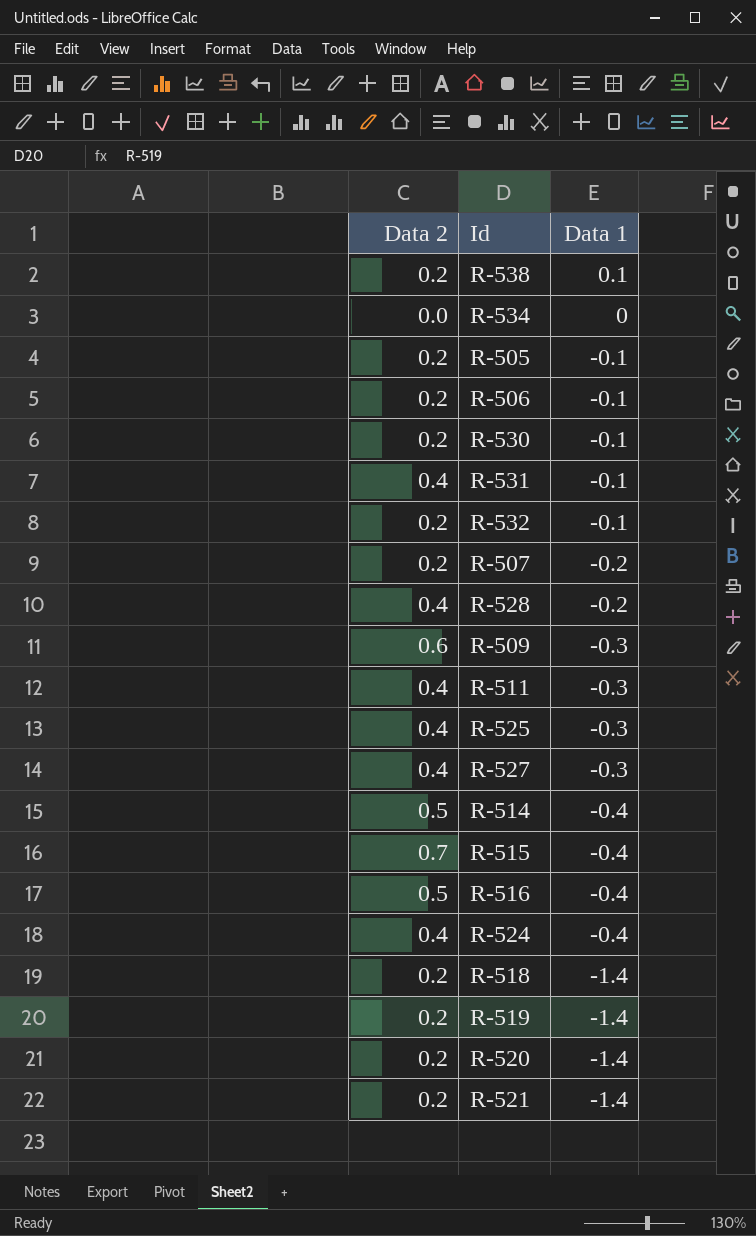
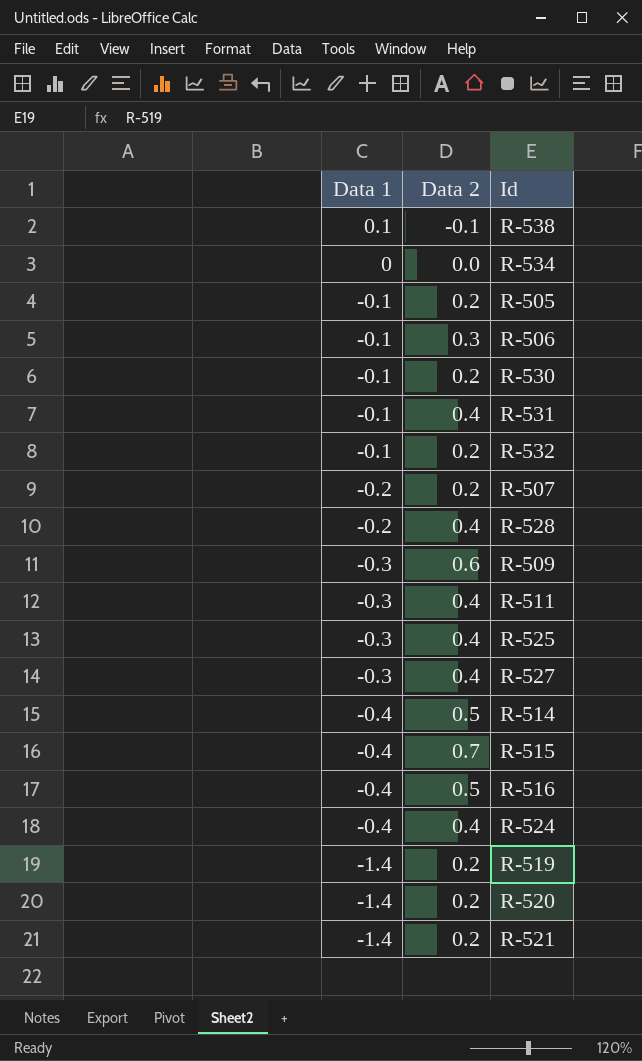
column Data 1 | position: 3 -> 1
row R-518: 0.2 | -1.4 -> none
R-538 | Data 2: 0.2 -> -0.1
R-506 | Data 2: 0.2 -> 0.3

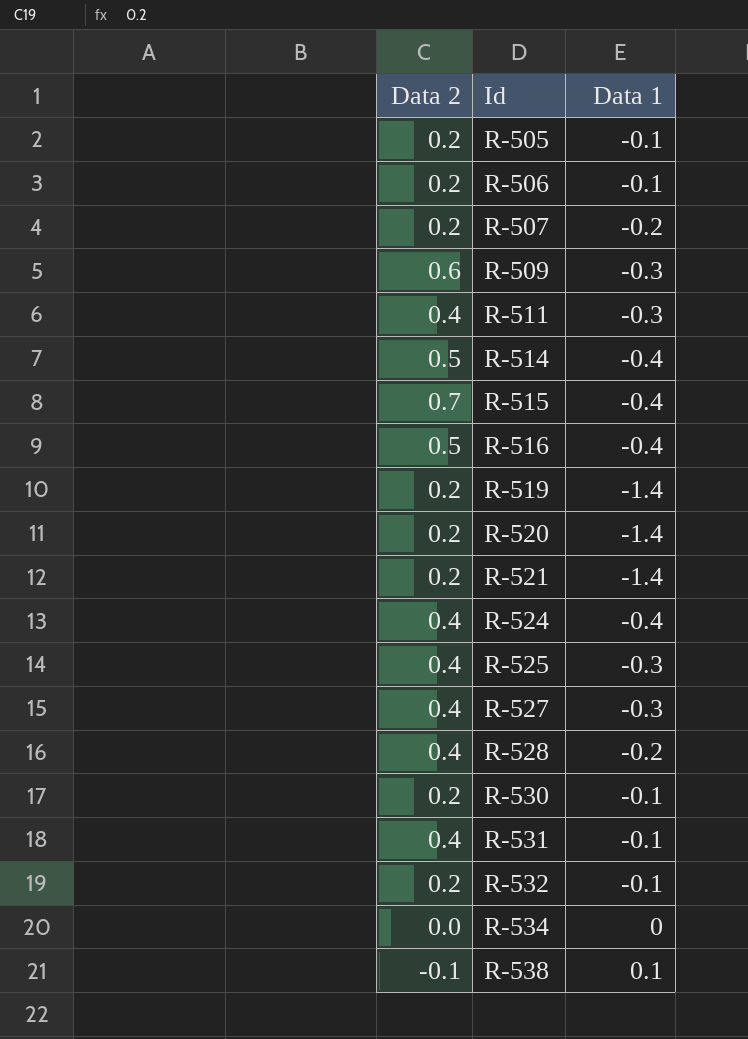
row order: Data 1 descending -> Id ascending
column Data 1 | position: 1 -> 3
R-506 | Data 2: 0.3 -> 0.2

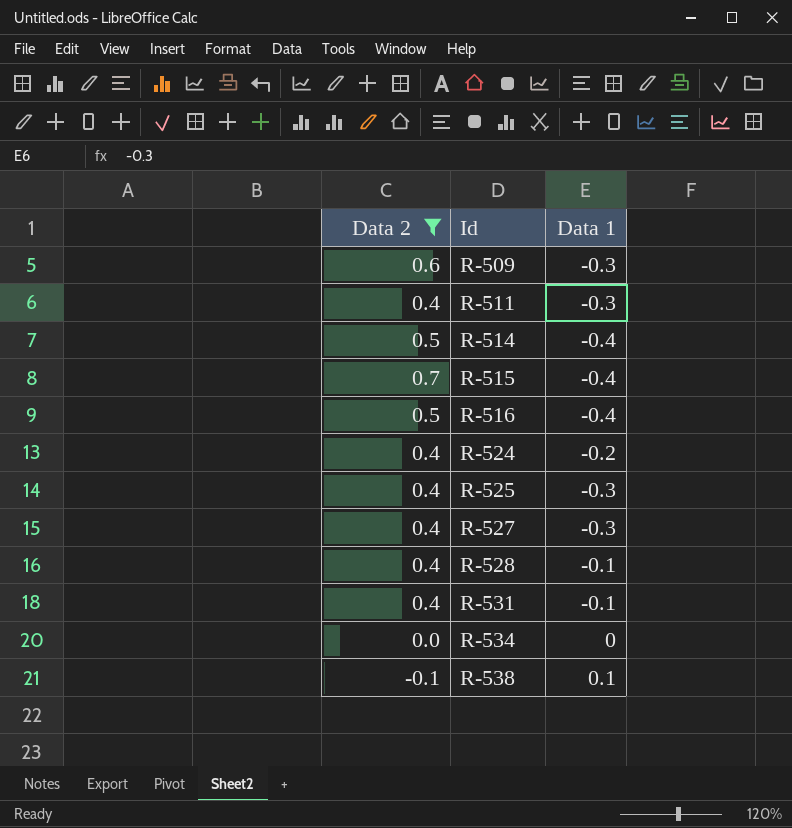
filter: none -> Data 2 != 0.2
R-524 | Data 1: -0.4 -> -0.2
R-528 | Data 1: -0.2 -> -0.1

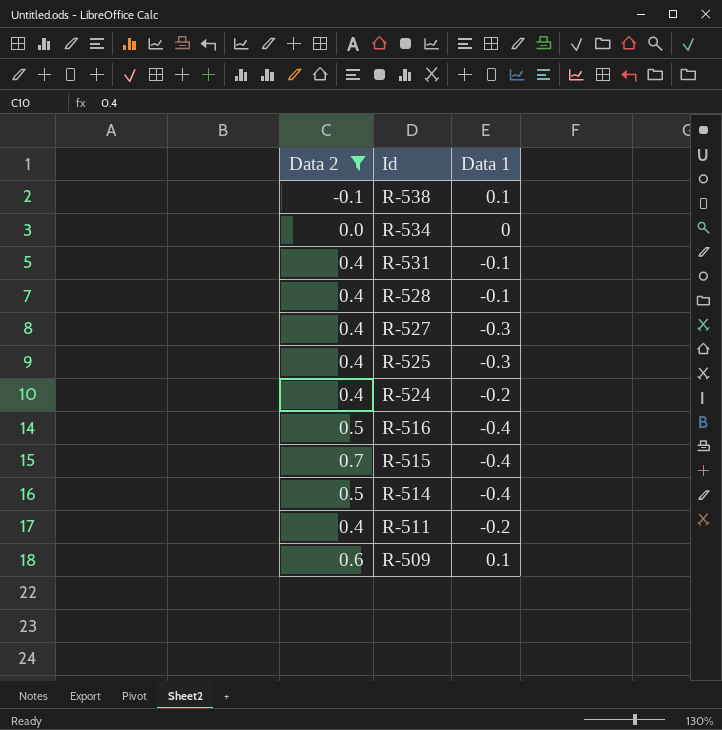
row order: Id ascending -> Id descending
R-511 | Data 1: -0.3 -> -0.2
R-509 | Data 1: -0.3 -> 0.1

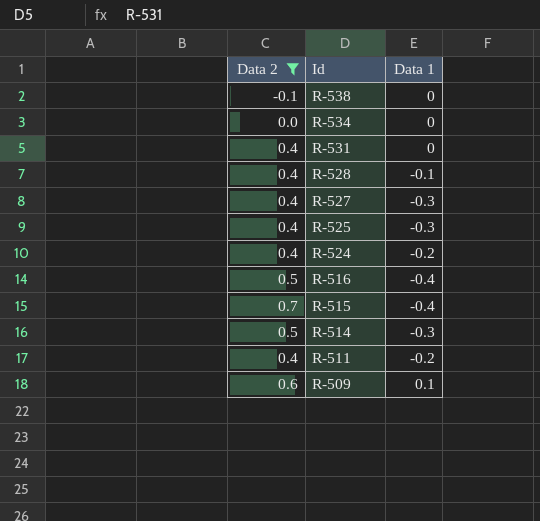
R-538 | Data 1: 0.1 -> 0
R-531 | Data 1: -0.1 -> 0
R-514 | Data 1: -0.4 -> -0.3

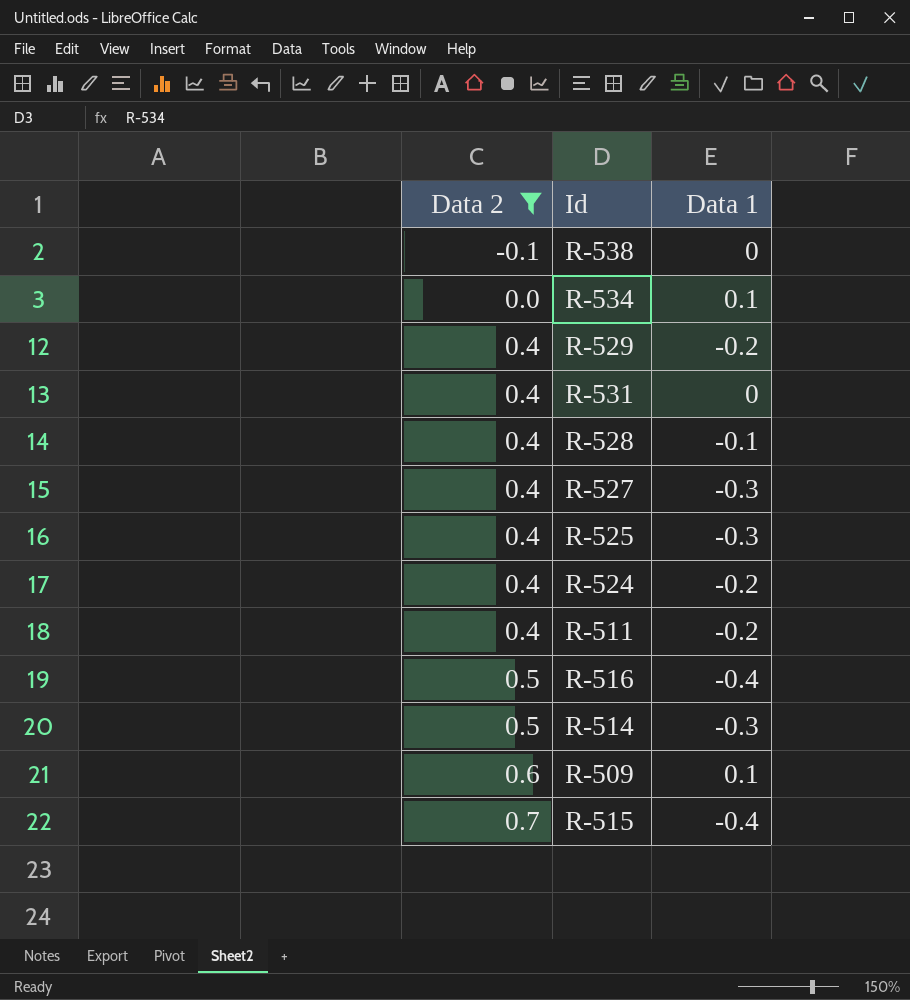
row order: Id descending -> Data 2 ascending
R-534 | Data 1: 0 -> 0.1
row R-529: none -> 0.4 | -0.2

